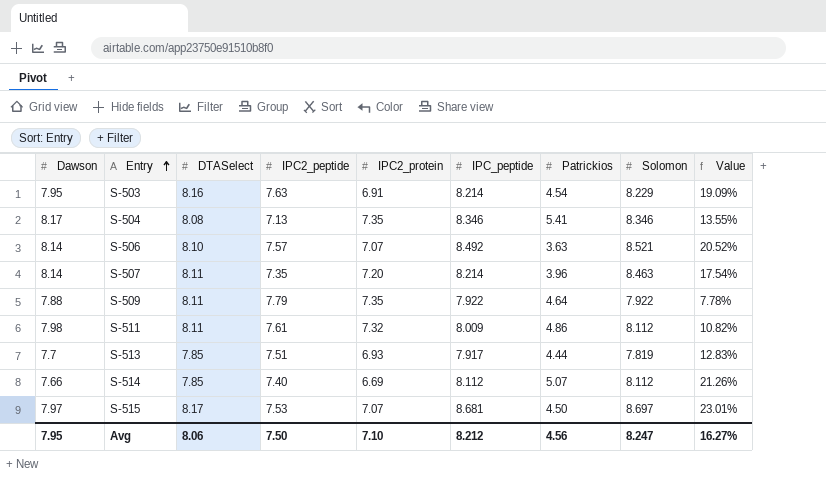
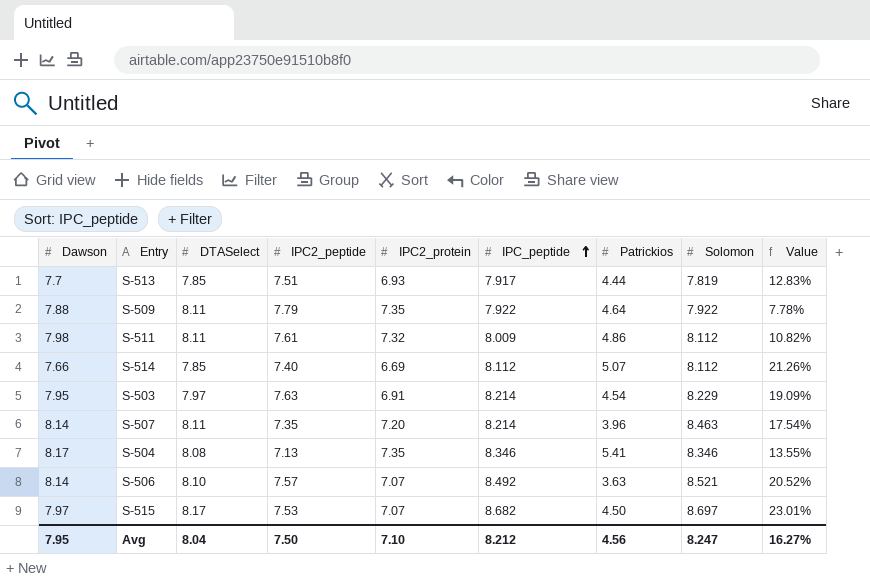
row order: Entry ascending -> IPC_peptide ascending
S-503 | DTASelect: 8.16 -> 7.97
S-515 | IPC_peptide: 8.681 -> 8.682
Avg | DTASelect: 8.06 -> 8.04

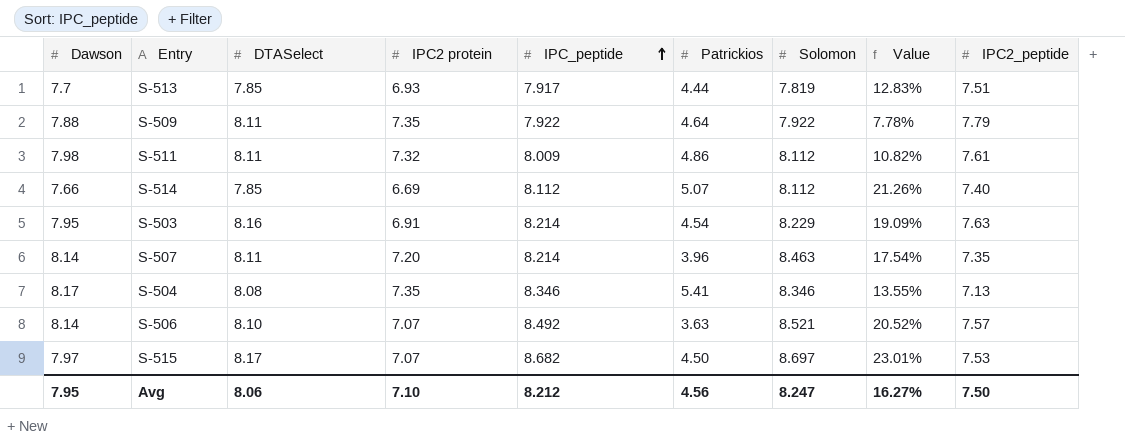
column name: IPC2_protein -> IPC2 protein
column IPC2_peptide | position: 4 -> 9
S-503 | DTASelect: 7.97 -> 8.16
Avg | DTASelect: 8.04 -> 8.06

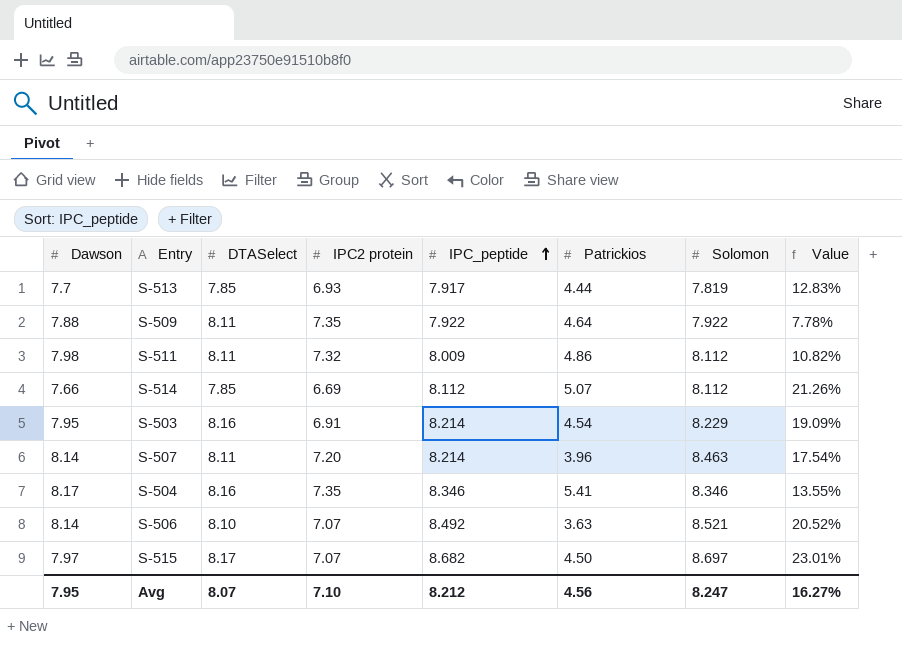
column IPC2_peptide | position: 9 -> none
S-504 | DTASelect: 8.08 -> 8.16
Avg | DTASelect: 8.06 -> 8.07

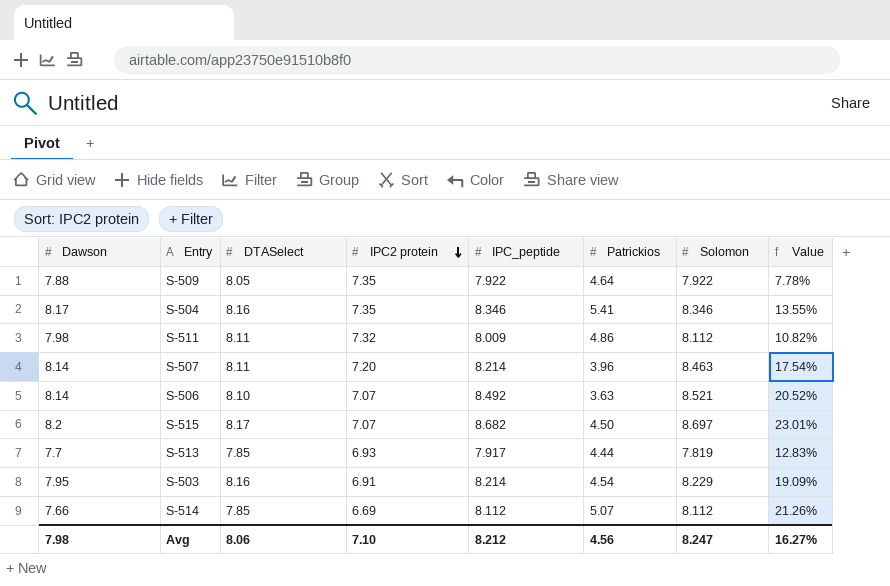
row order: IPC_peptide ascending -> IPC2 protein descending
S-509 | DTASelect: 8.11 -> 8.05
S-515 | Dawson: 7.97 -> 8.2
Avg | Dawson: 7.95 -> 7.98
Avg | DTASelect: 8.07 -> 8.06

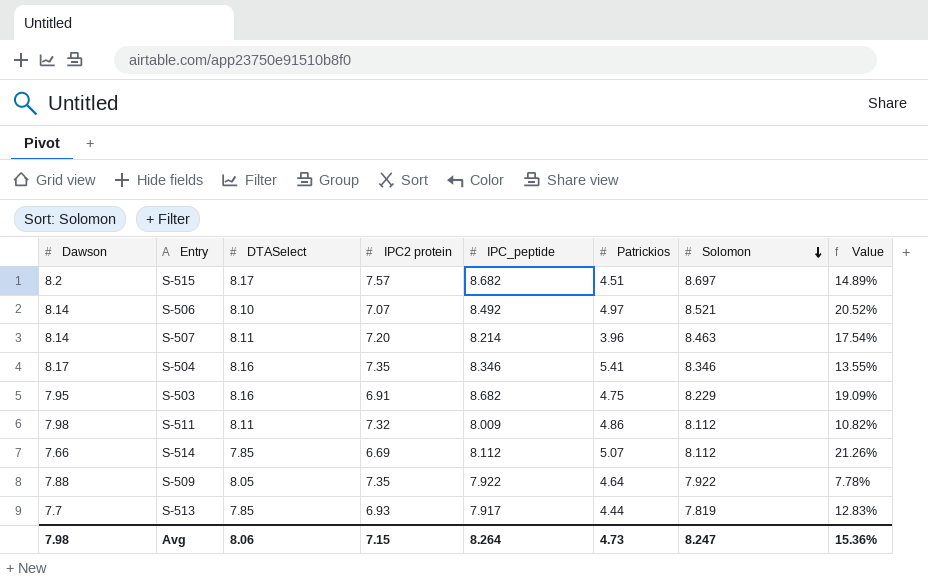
row order: IPC2 protein descending -> Solomon descending
S-515 | IPC2 protein: 7.07 -> 7.57
S-515 | Patrickios: 4.50 -> 4.51
S-515 | Value: 23.01% -> 14.89%
S-506 | Patrickios: 3.63 -> 4.97
S-503 | IPC_peptide: 8.214 -> 8.682
S-503 | Patrickios: 4.54 -> 4.75
Avg | IPC2 protein: 7.10 -> 7.15
Avg | IPC_peptide: 8.212 -> 8.264
Avg | Patrickios: 4.56 -> 4.73
Avg | Value: 16.27% -> 15.36%

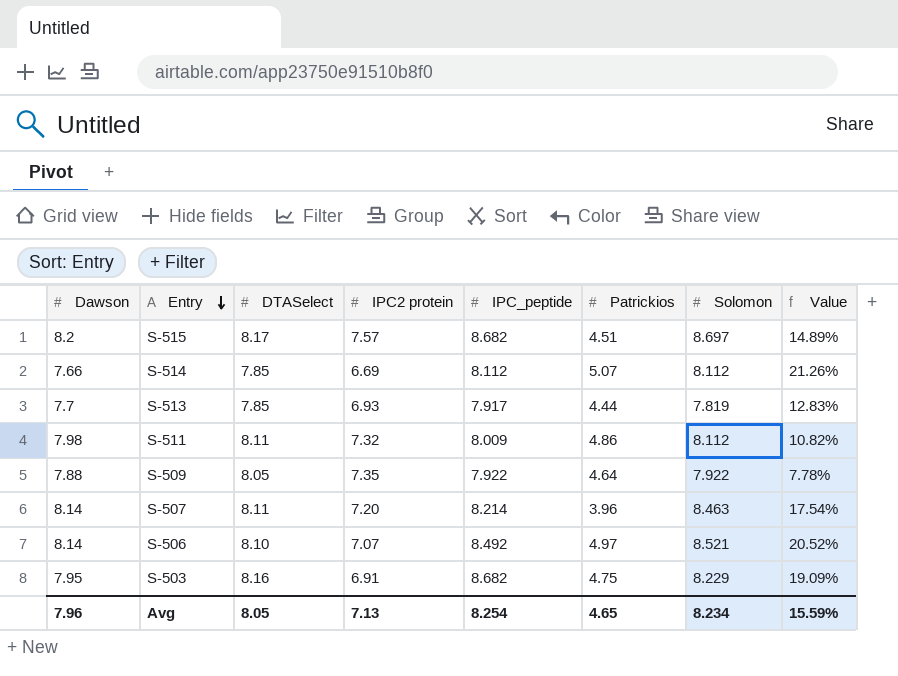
row order: Solomon descending -> Entry descending
row S-504: 8.17 | 8.16 | 7.35 | 8.346 | 5.41 | 8.346 | 13.55% -> none
Avg | Dawson: 7.98 -> 7.96
Avg | DTASelect: 8.06 -> 8.05
Avg | IPC2 protein: 7.15 -> 7.13
Avg | IPC_peptide: 8.264 -> 8.254
Avg | Patrickios: 4.73 -> 4.65
Avg | Solomon: 8.247 -> 8.234
Avg | Value: 15.36% -> 15.59%

